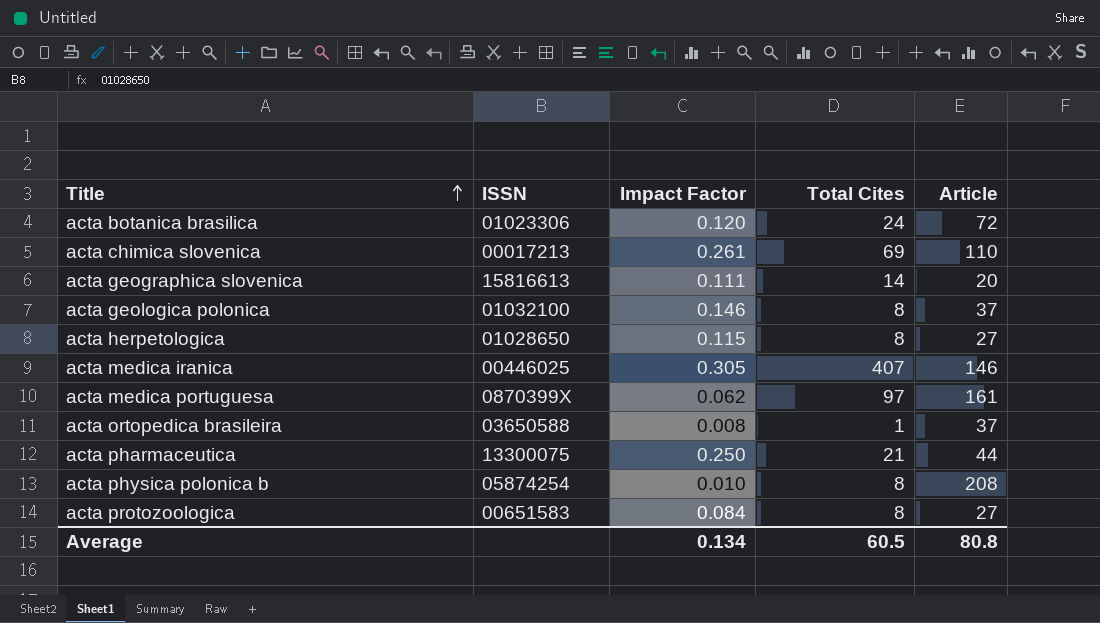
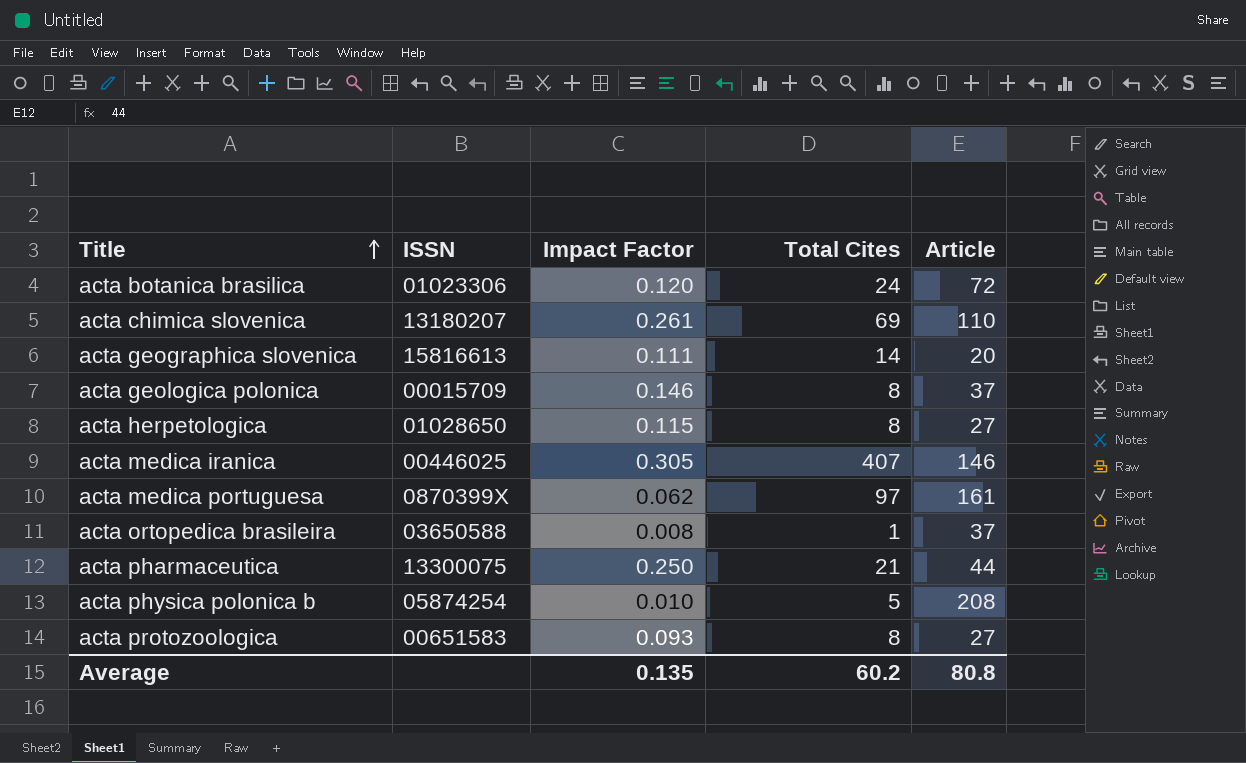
acta chimica slovenica | ISSN: 00017213 -> 13180207
acta geologica polonica | ISSN: 01032100 -> 00015709
acta physica polonica b | Total Cites: 8 -> 5
acta protozoologica | Impact Factor: 0.084 -> 0.093
Average | Impact Factor: 0.134 -> 0.135
Average | Total Cites: 60.5 -> 60.2

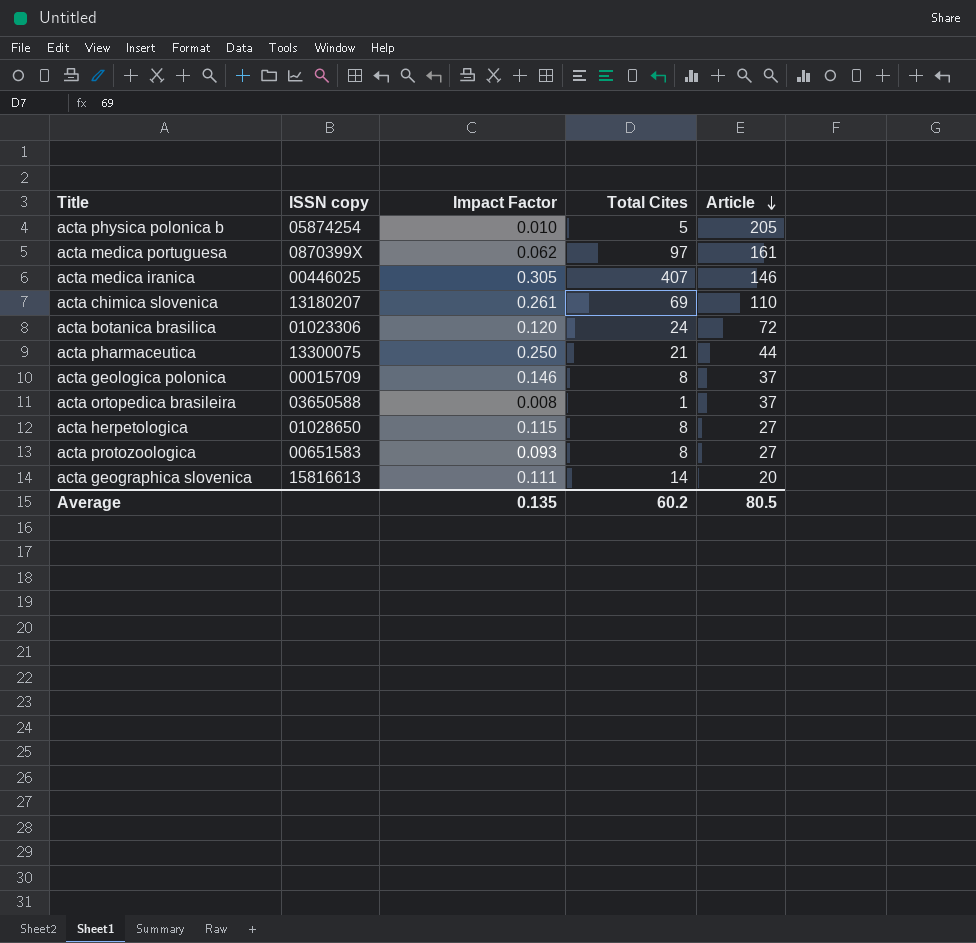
row order: Title ascending -> Article descending
column name: ISSN -> ISSN copy
acta physica polonica b | Article: 208 -> 205
Average | Article: 80.8 -> 80.5

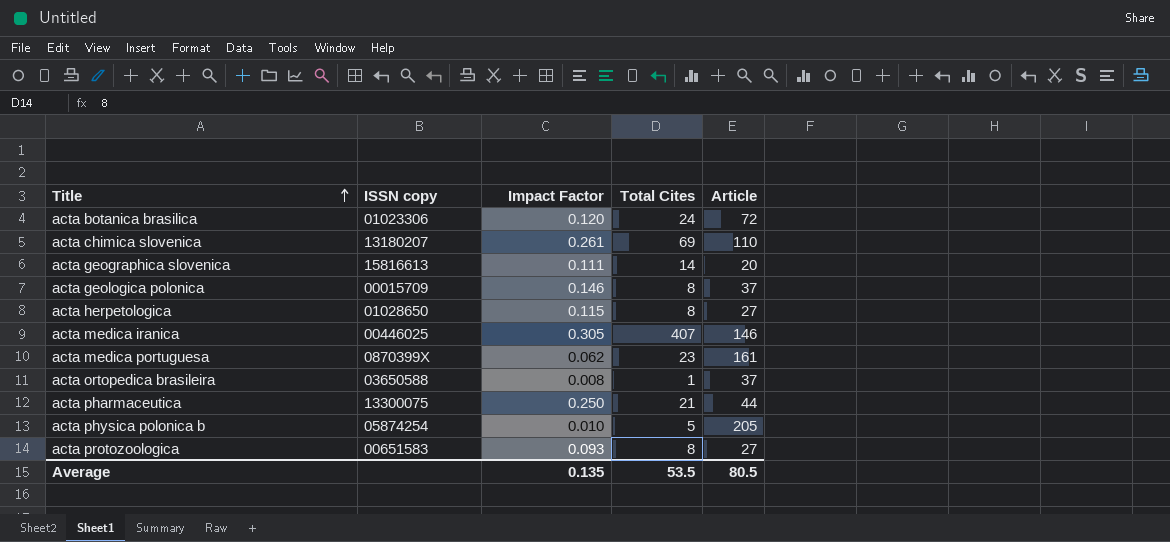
row order: Article descending -> Title ascending
acta medica portuguesa | Total Cites: 97 -> 23
Average | Total Cites: 60.2 -> 53.5

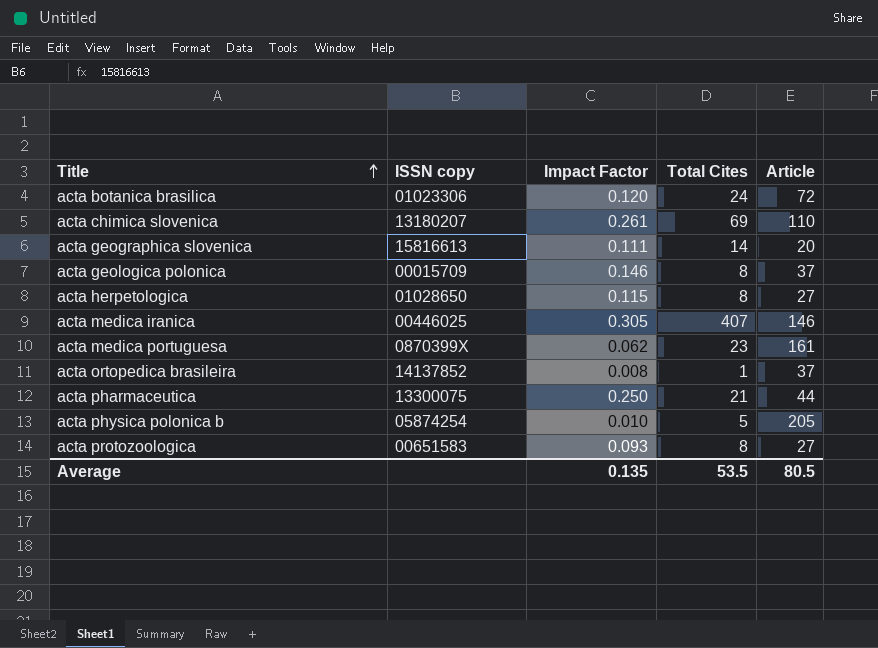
acta ortopedica brasileira | ISSN copy: 03650588 -> 14137852

